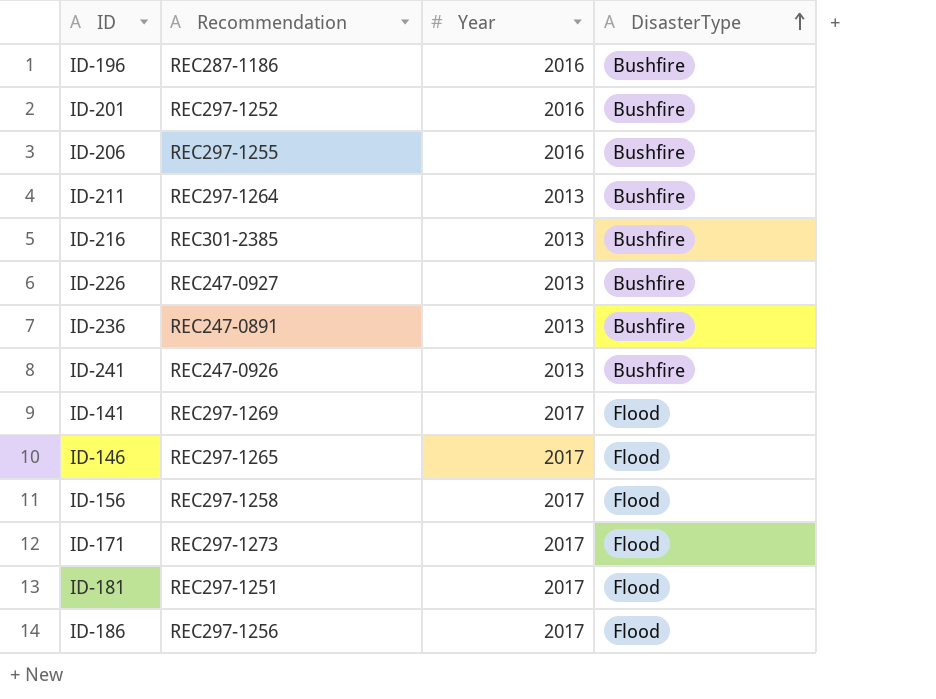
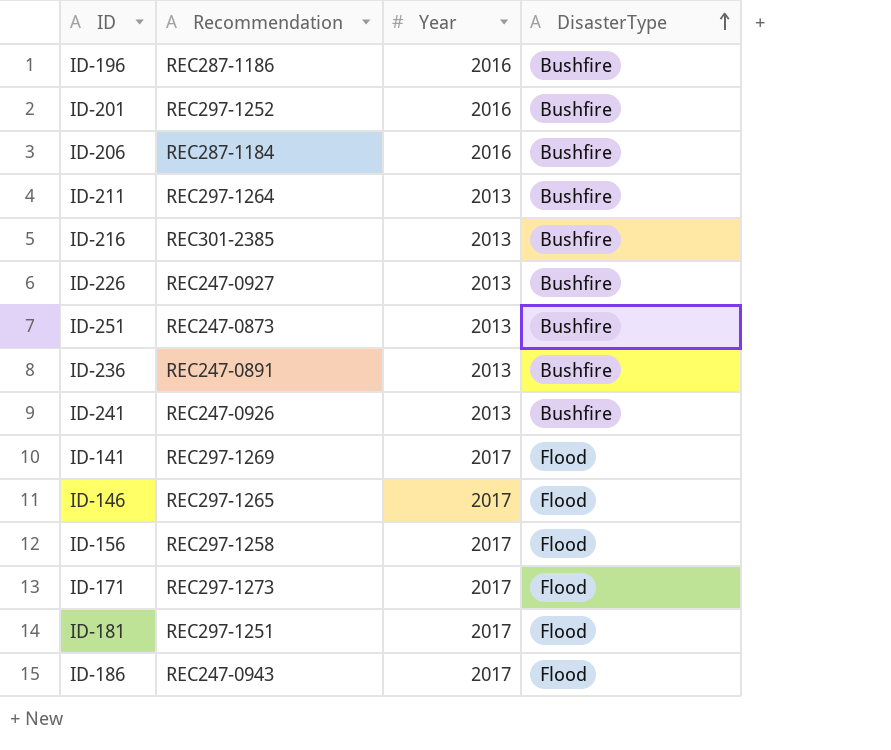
ID-206 | Recommendation: REC297-1255 -> REC287-1184
row ID-251: none -> REC247-0873 | 2013 | Bushfire
ID-186 | Recommendation: REC297-1256 -> REC247-0943

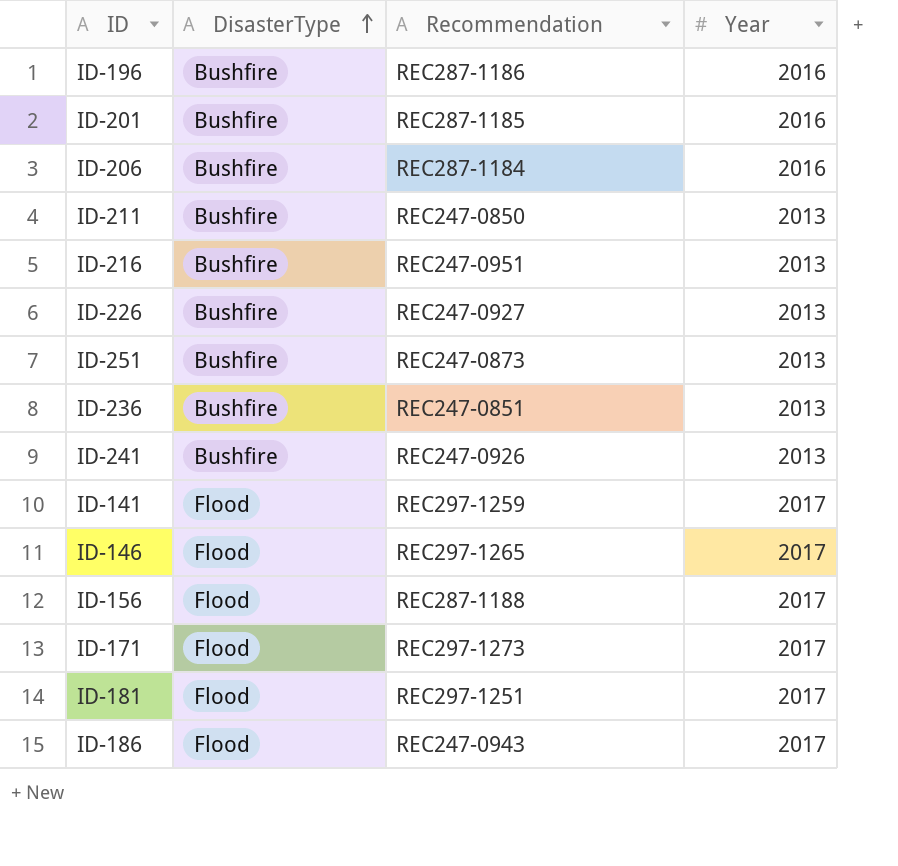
column DisasterType | position: 4 -> 2
ID-201 | Recommendation: REC297-1252 -> REC287-1185
ID-211 | Recommendation: REC297-1264 -> REC247-0850
ID-216 | Recommendation: REC301-2385 -> REC247-0951
ID-236 | Recommendation: REC247-0891 -> REC247-0851
ID-141 | Recommendation: REC297-1269 -> REC297-1259
ID-156 | Recommendation: REC297-1258 -> REC287-1188

